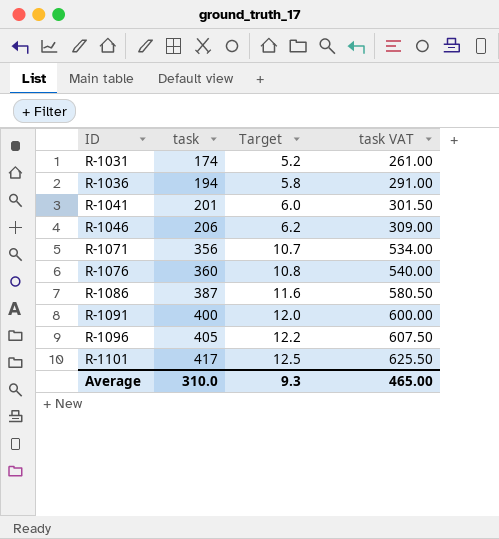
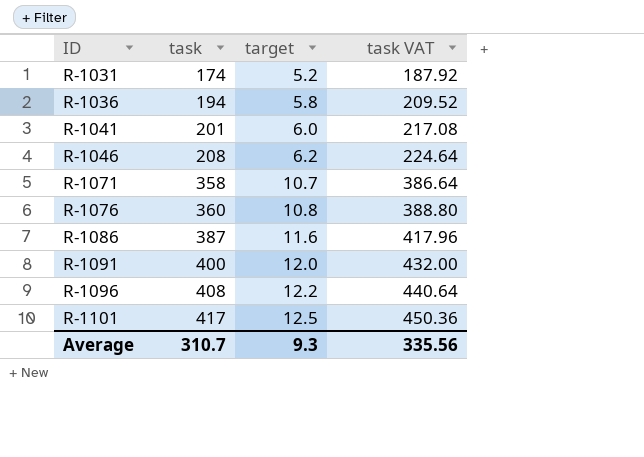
column name: Target -> target
column task VAT | formula: [task] * 1.5 -> [task] * 1.08
R-1046 | task: 206 -> 208
R-1071 | task: 356 -> 358
R-1096 | task: 405 -> 408
Average | task: 310.0 -> 310.7
Average | task VAT: 465.00 -> 335.56

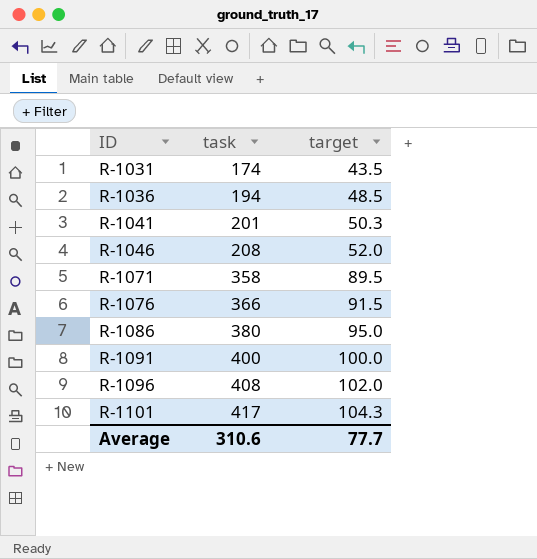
column task VAT | formula: [task] * 1.08 -> none
column target | formula: [task] * 0.03 -> [task] * 0.25
R-1076 | task: 360 -> 366
R-1086 | task: 387 -> 380
Average | task: 310.7 -> 310.6
Average | target: 9.3 -> 77.7

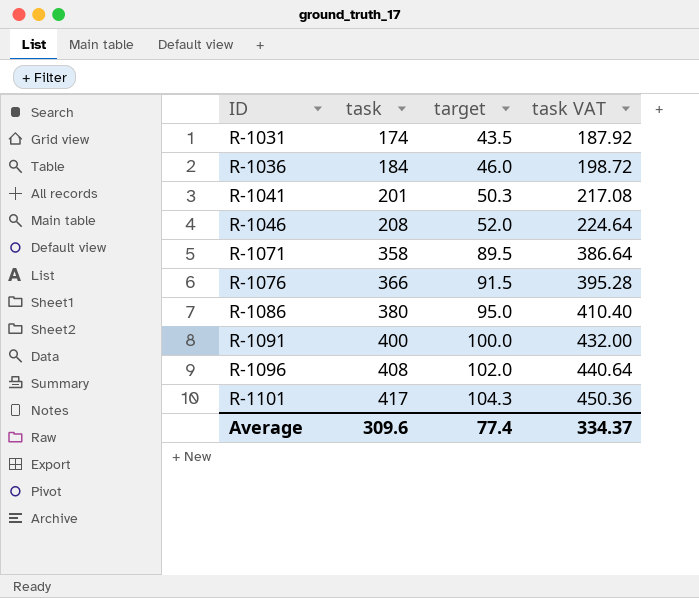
column task VAT | formula: none -> [task] * 1.08
R-1036 | task: 194 -> 184
R-1036 | target: 48.5 -> 46.0
Average | task: 310.6 -> 309.6
Average | target: 77.7 -> 77.4

